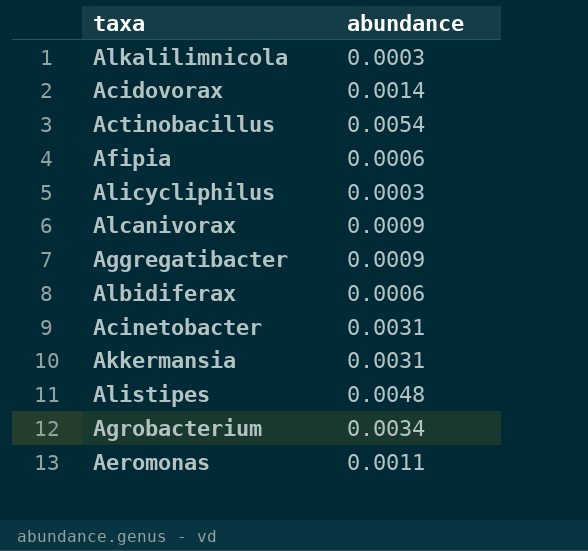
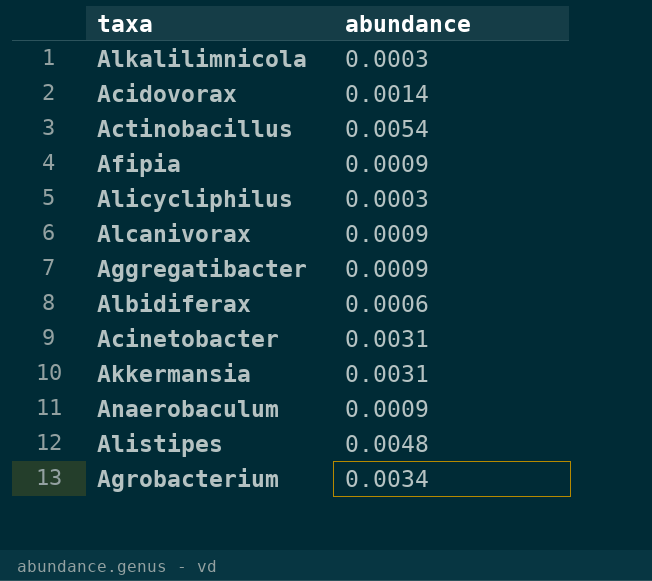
row Aeromonas: 0.0011 -> none
Afipia | abundance: 0.0006 -> 0.0009
row Anaerobaculum: none -> 0.0009

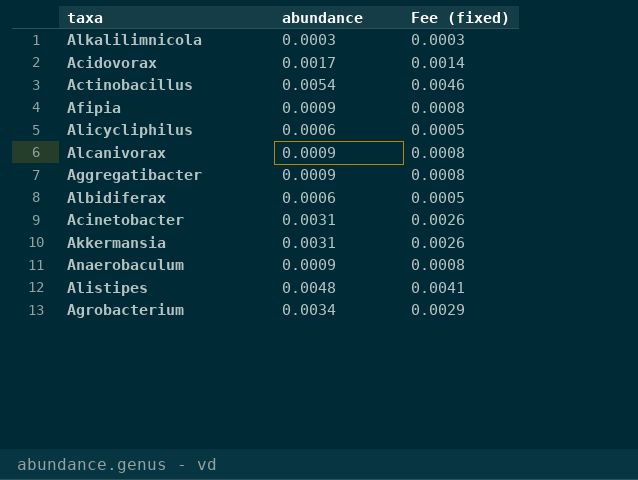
column Fee (fixed) | formula: none -> [abundance] * 0.85
Acidovorax | abundance: 0.0014 -> 0.0017
Alicycliphilus | abundance: 0.0003 -> 0.0006

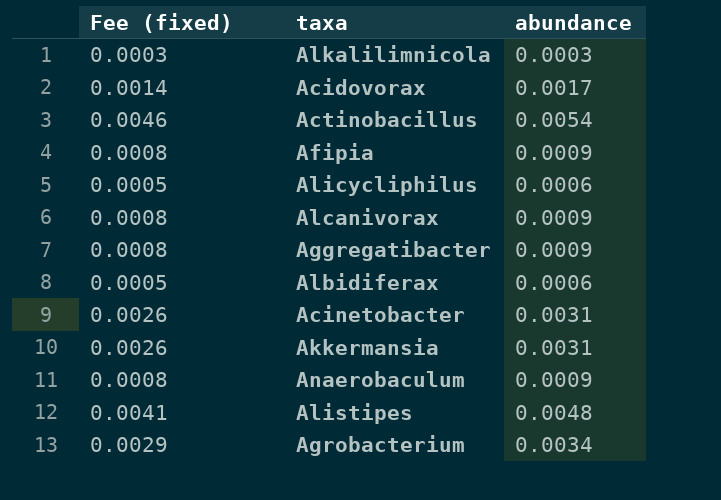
column Fee (fixed) | position: 3 -> 1

